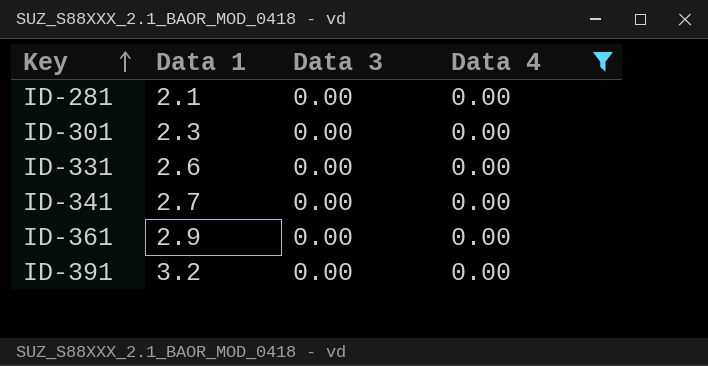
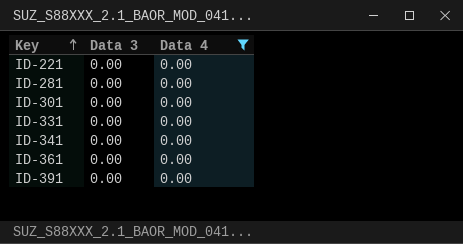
column Data 1 | position: 2 -> none
row ID-221: none -> 0.00 | 0.00

